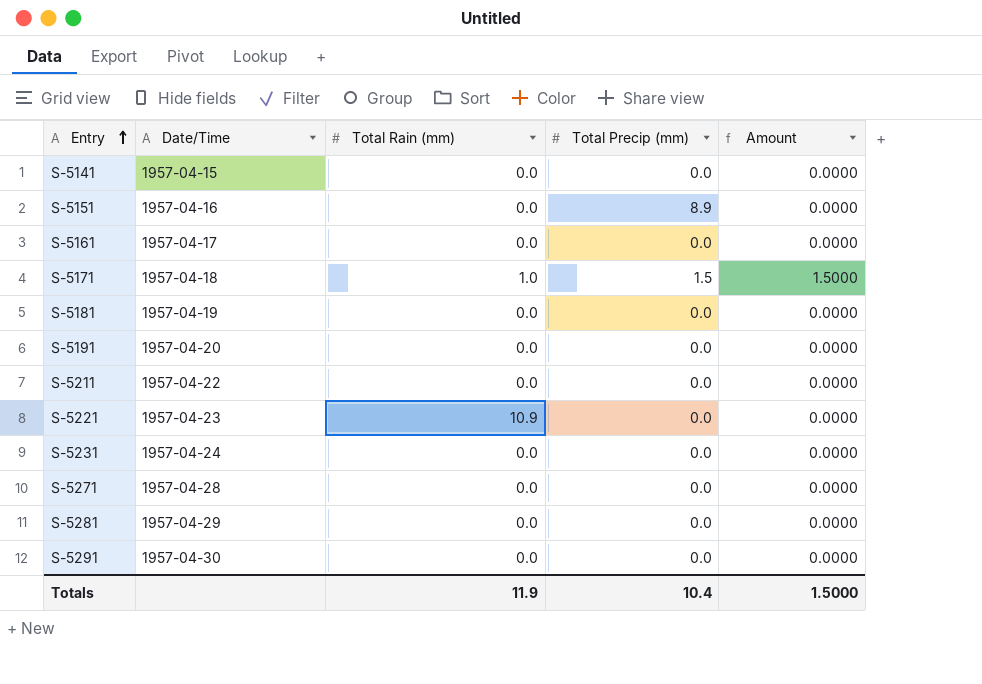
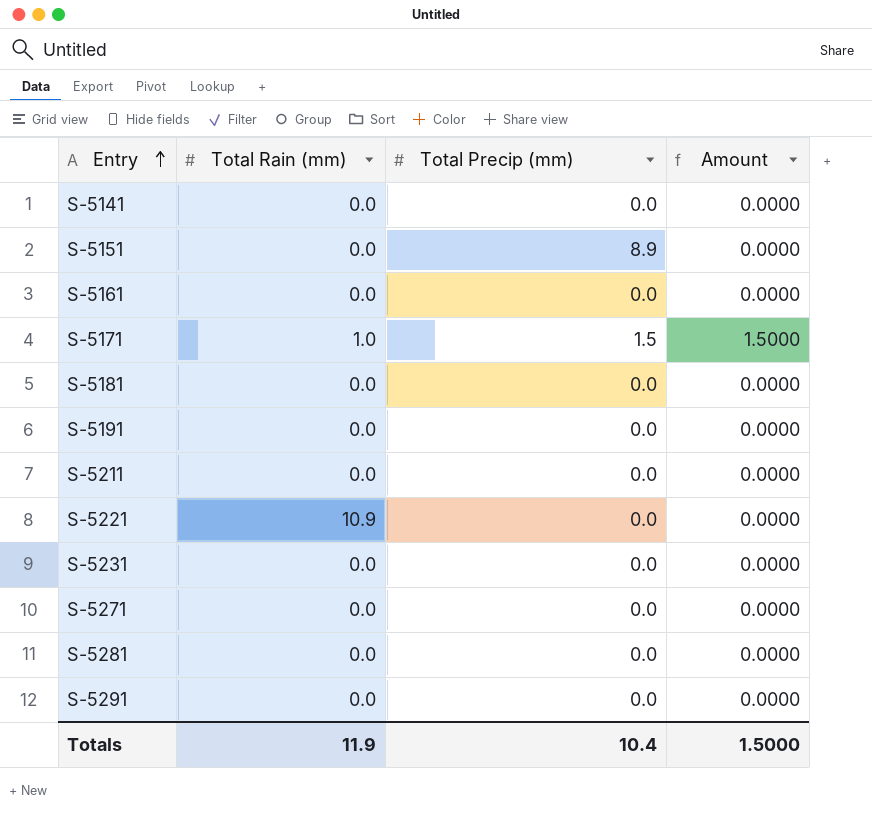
column Date/Time | position: 2 -> none

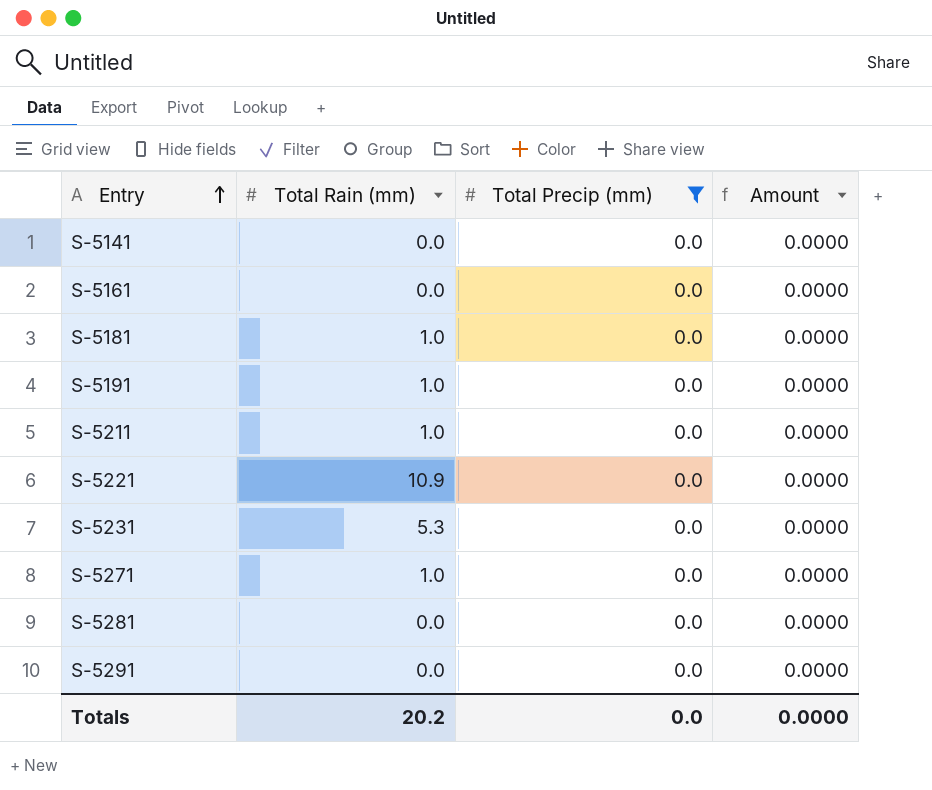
filter: none -> Total Precip (mm) = 0.0
S-5181 | Total Rain (mm): 0.0 -> 1.0
S-5191 | Total Rain (mm): 0.0 -> 1.0
S-5211 | Total Rain (mm): 0.0 -> 1.0
S-5231 | Total Rain (mm): 0.0 -> 5.3
S-5271 | Total Rain (mm): 0.0 -> 1.0
Totals | Total Rain (mm): 11.9 -> 20.2
Totals | Total Precip (mm): 10.4 -> 0.0
Totals | Amount: 1.5000 -> 0.0000

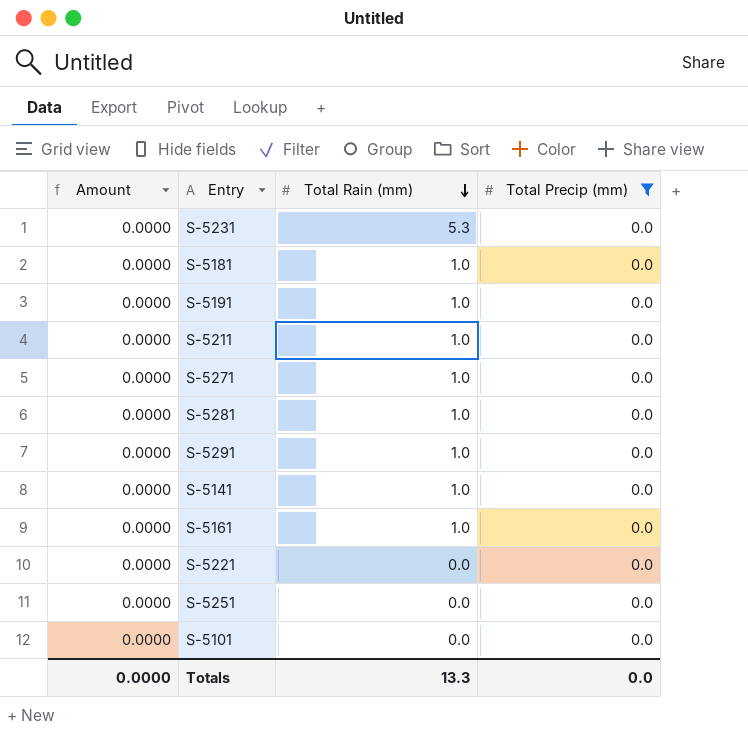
row order: Entry ascending -> Total Rain (mm) descending
column Amount | position: 4 -> 1
S-5281 | Total Rain (mm): 0.0 -> 1.0
S-5291 | Total Rain (mm): 0.0 -> 1.0
S-5141 | Total Rain (mm): 0.0 -> 1.0
S-5161 | Total Rain (mm): 0.0 -> 1.0
S-5221 | Total Rain (mm): 10.9 -> 0.0
row S-5251: none -> 0.0000 | 0.0 | 0.0
row S-5101: none -> 0.0000 | 0.0 | 0.0
Totals | Total Rain (mm): 20.2 -> 13.3

